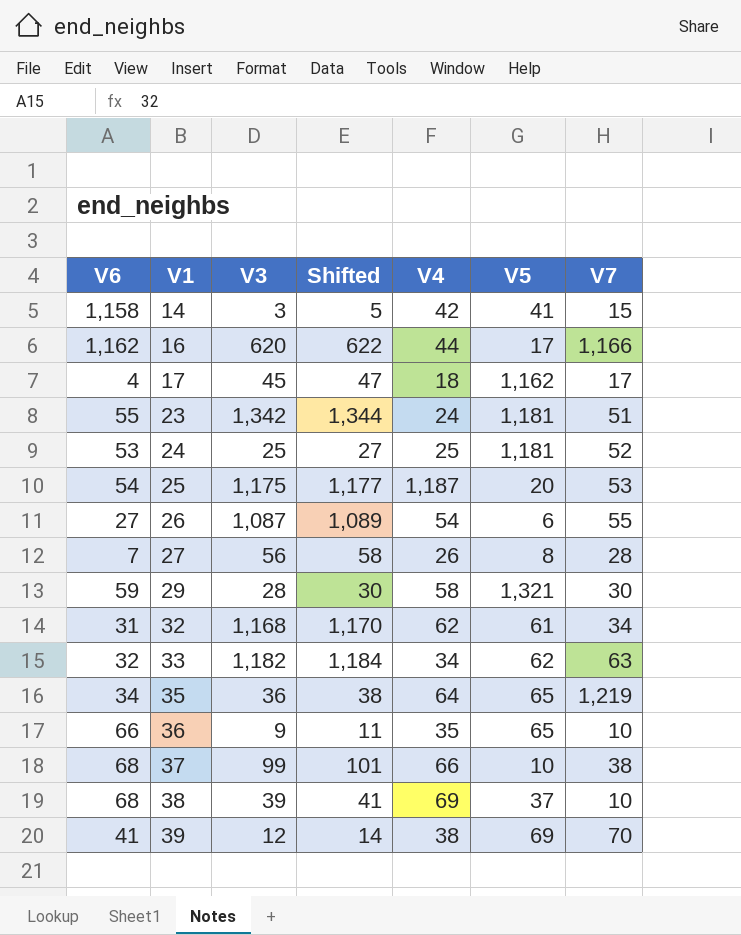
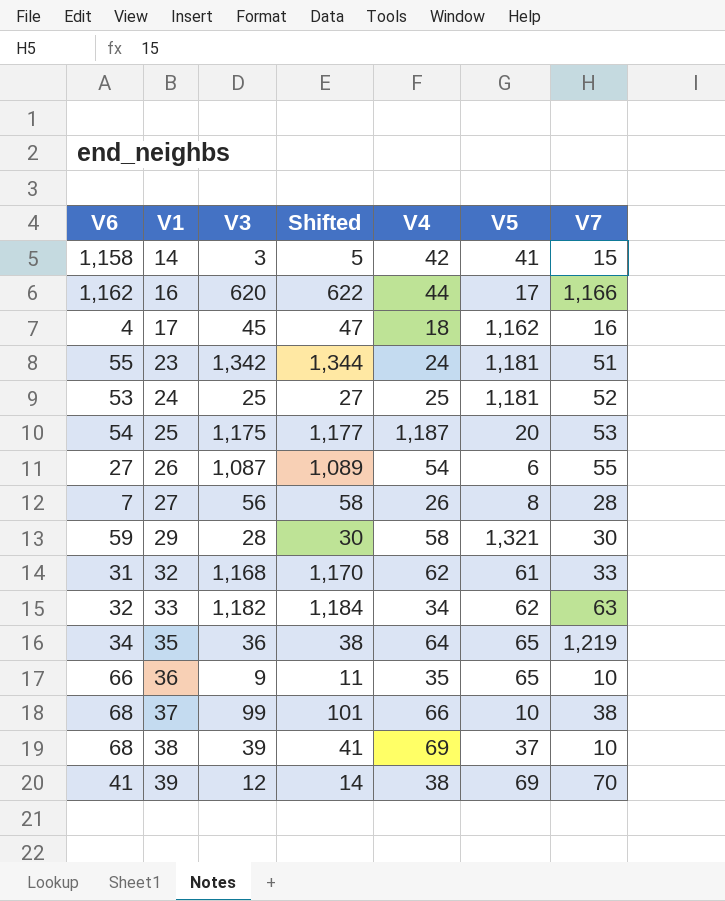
17 | V7: 17 -> 16
32 | V7: 34 -> 33

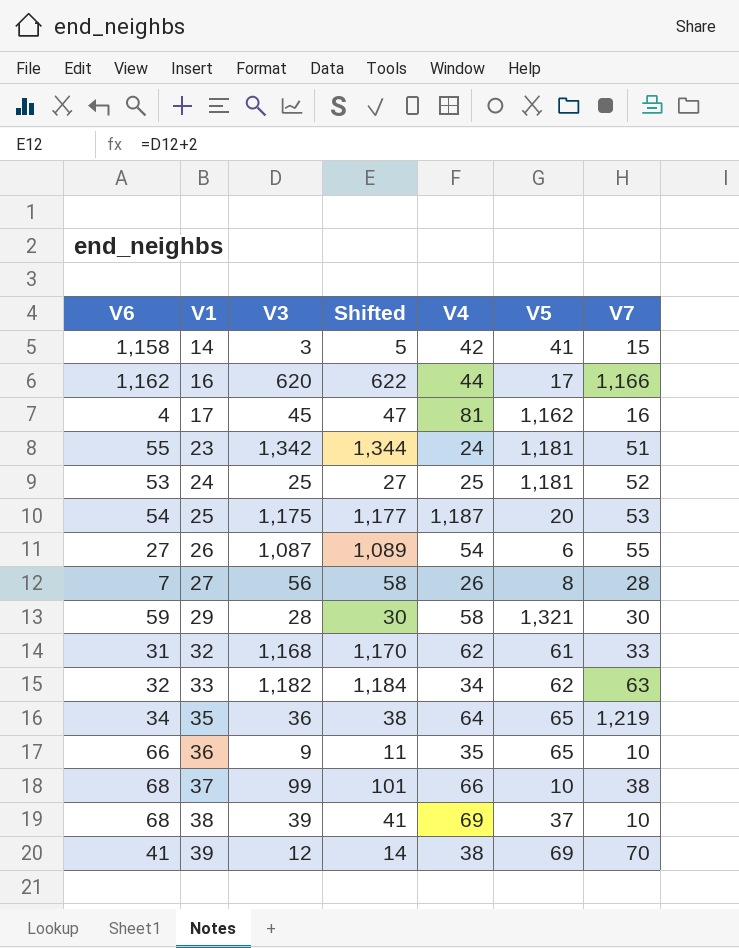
17 | V4: 18 -> 81

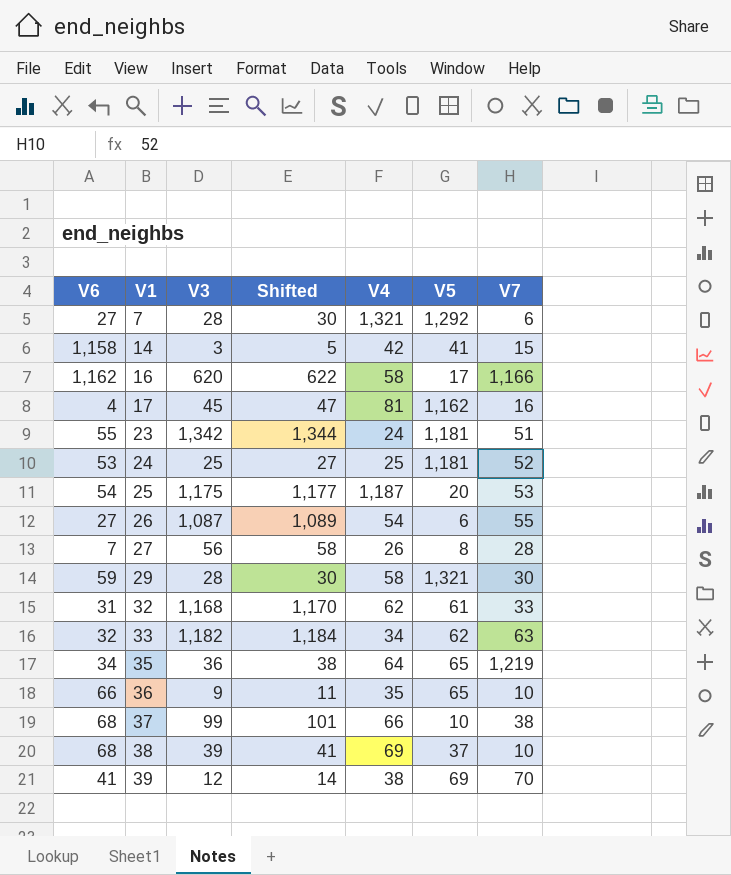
row 7: none -> 27 | 28 | 30 | 1,321 | 1,292 | 6
16 | V4: 44 -> 58

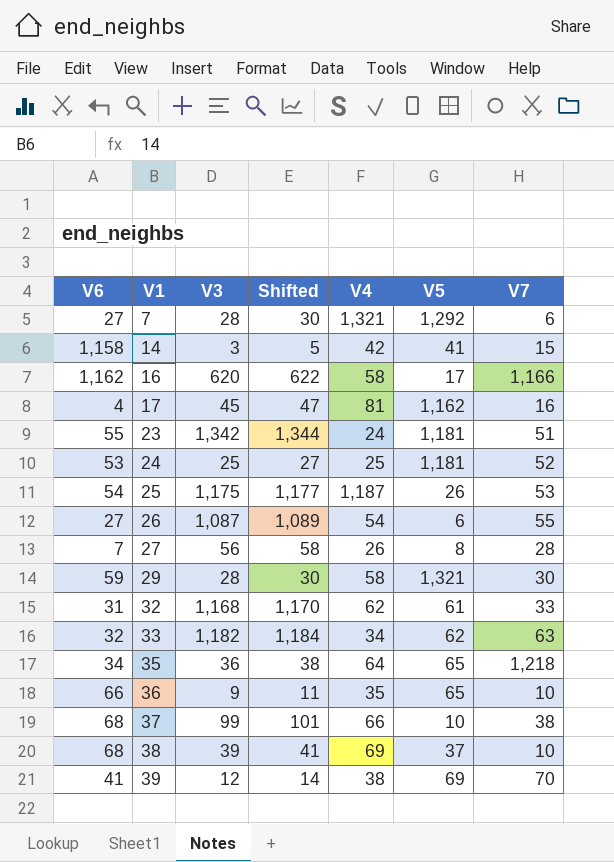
25 | V5: 20 -> 26
35 | V7: 1,219 -> 1,218

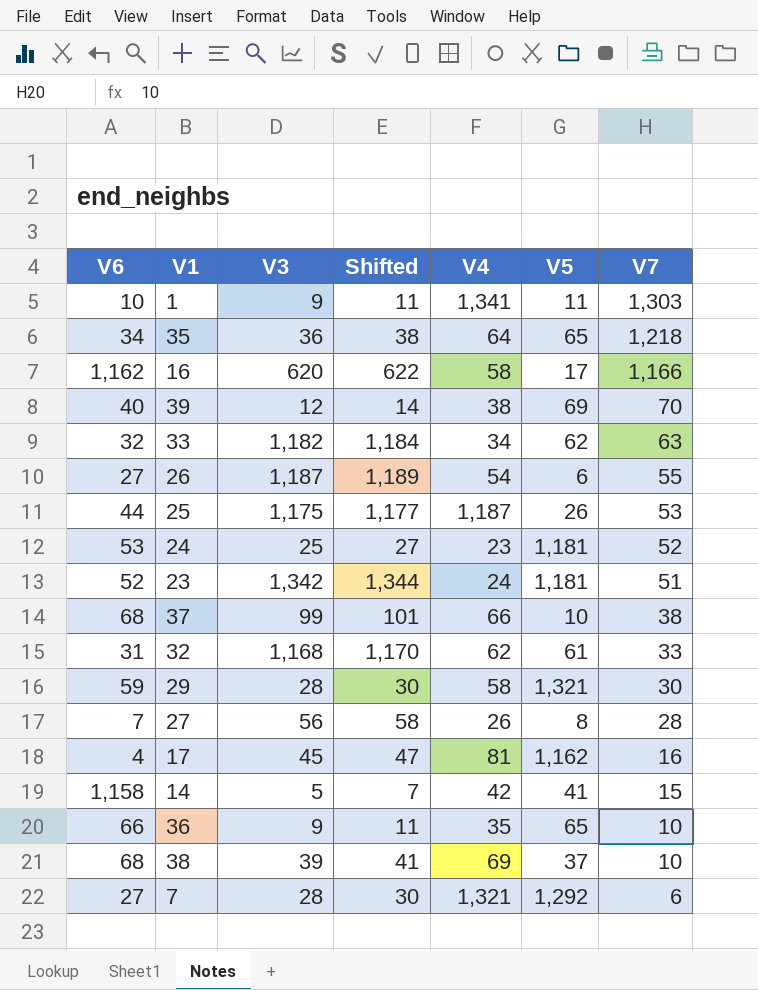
row order: V1 ascending -> V7 descending
row 1: none -> 10 | 9 | 11 | 1,341 | 11 | 1,303
39 | V6: 41 -> 40
26 | V3: 1,087 -> 1,187
26 | Shifted: 1,089 -> 1,189
25 | V6: 54 -> 44
24 | V4: 25 -> 23
23 | V6: 55 -> 52
14 | V3: 3 -> 5
14 | Shifted: 5 -> 7

